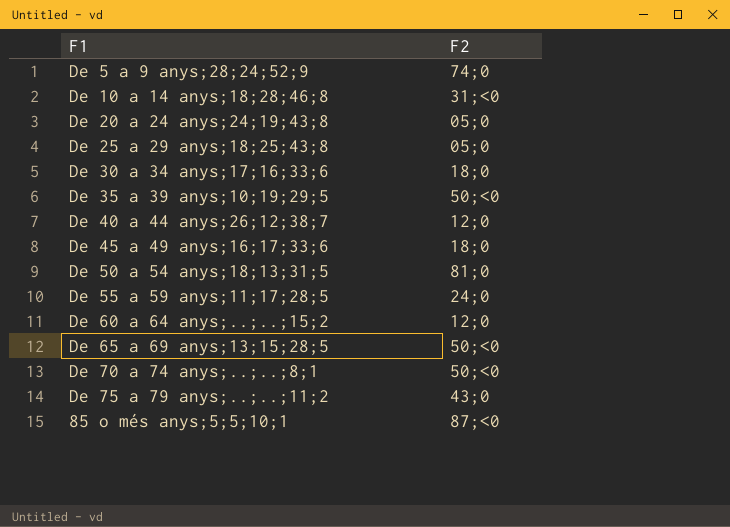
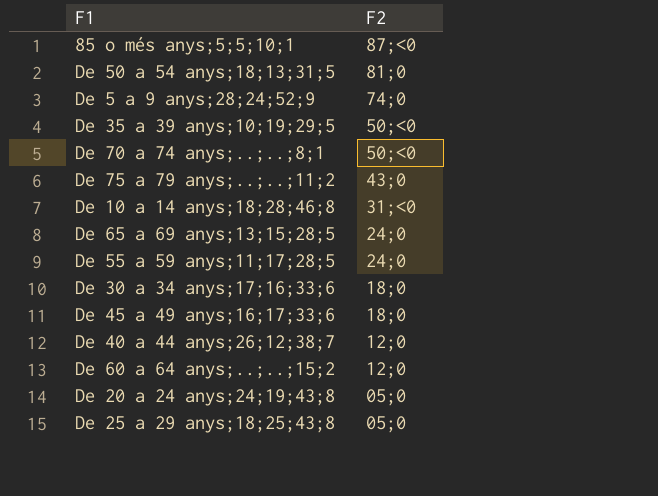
row order: none -> F2 descending
De 65 a 69 anys;13;15;28;5 | F2: 50;<0 -> 24;0

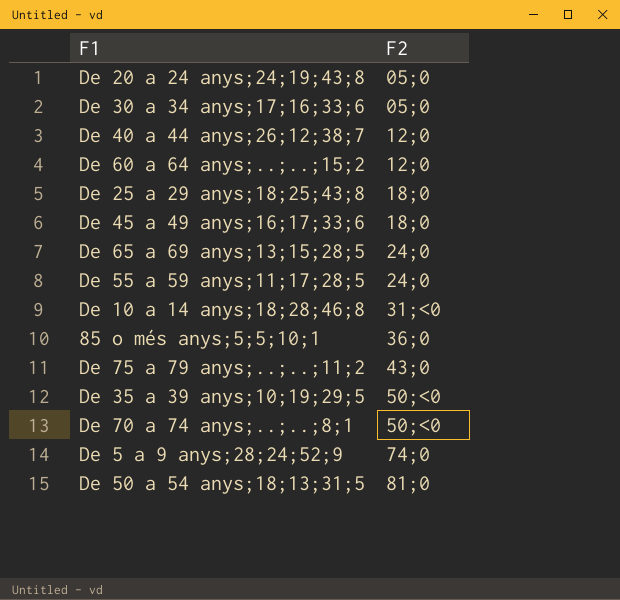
row order: F2 descending -> F2 ascending
De 30 a 34 anys;17;16;33;6 | F2: 18;0 -> 05;0
De 25 a 29 anys;18;25;43;8 | F2: 05;0 -> 18;0
85 o més anys;5;5;10;1 | F2: 87;<0 -> 36;0

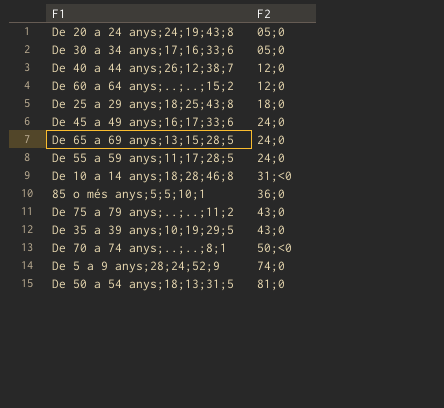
De 45 a 49 anys;16;17;33;6 | F2: 18;0 -> 24;0
De 35 a 39 anys;10;19;29;5 | F2: 50;<0 -> 43;0

